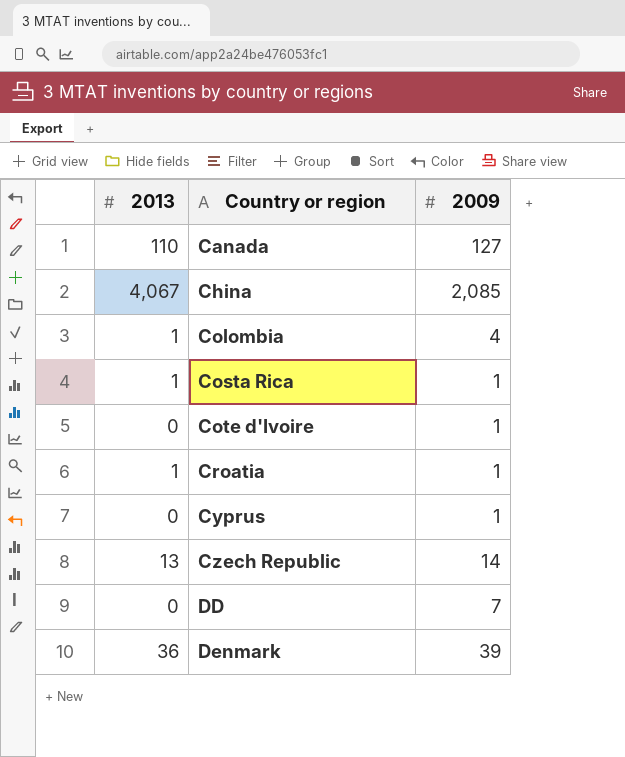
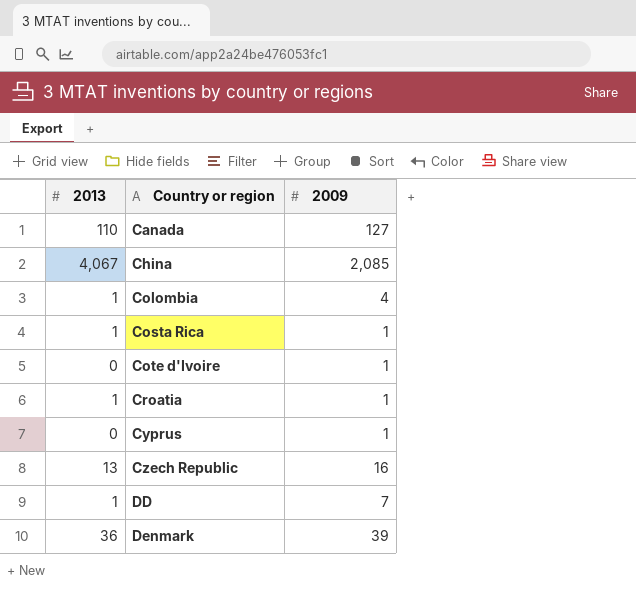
Czech Republic | 2009: 14 -> 16
DD | 2013: 0 -> 1

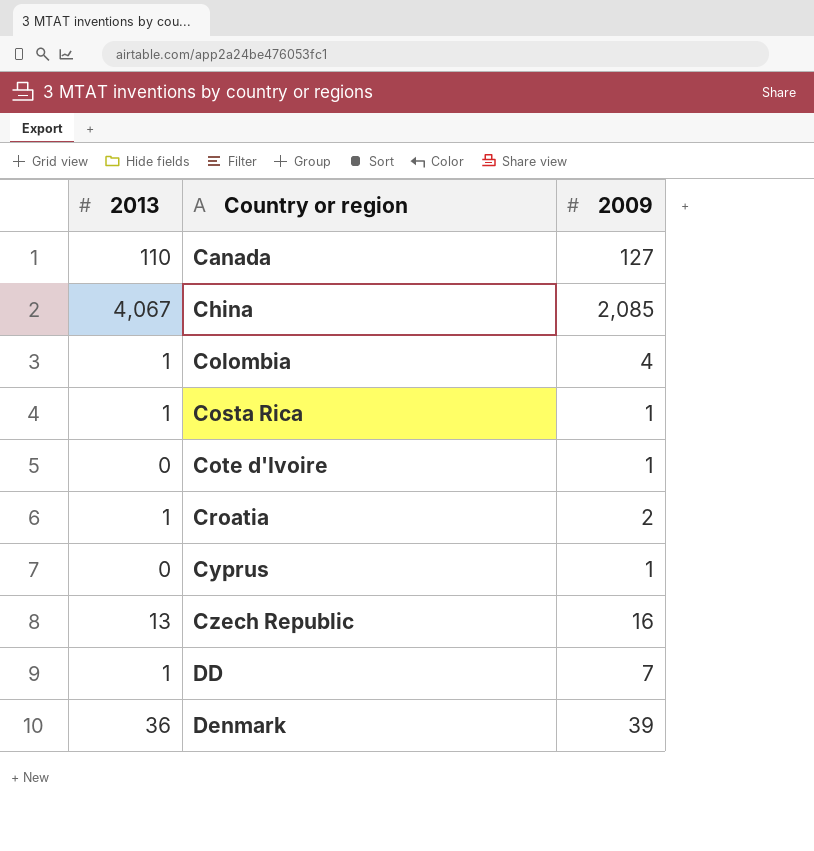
Croatia | 2009: 1 -> 2

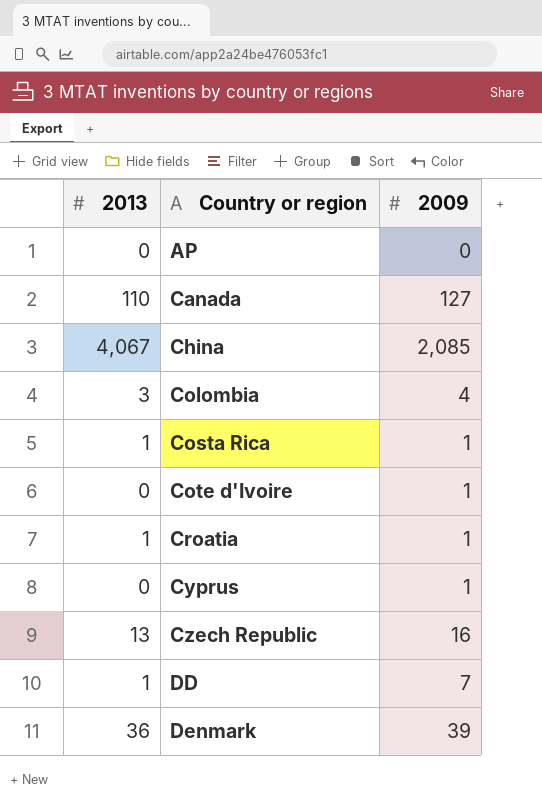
row AP: none -> 0 | 0
Colombia | 2013: 1 -> 3
Croatia | 2009: 2 -> 1

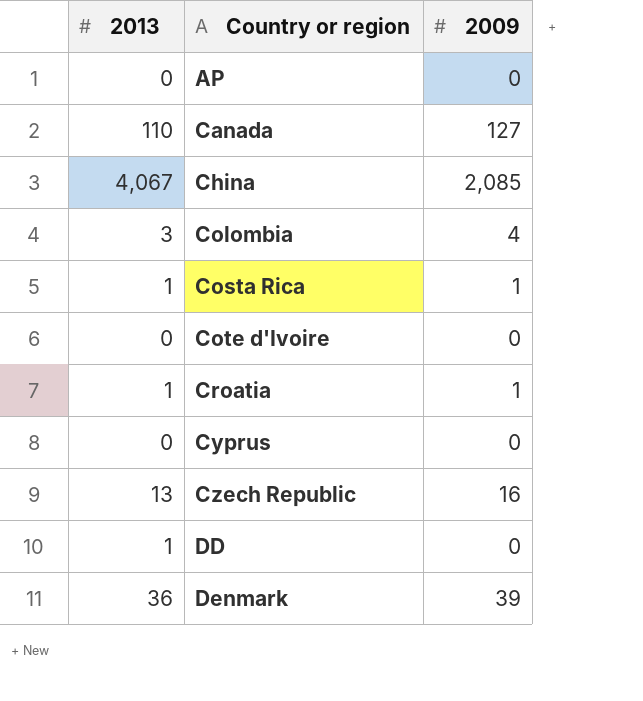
Cote d'Ivoire | 2009: 1 -> 0
Cyprus | 2009: 1 -> 0
DD | 2009: 7 -> 0

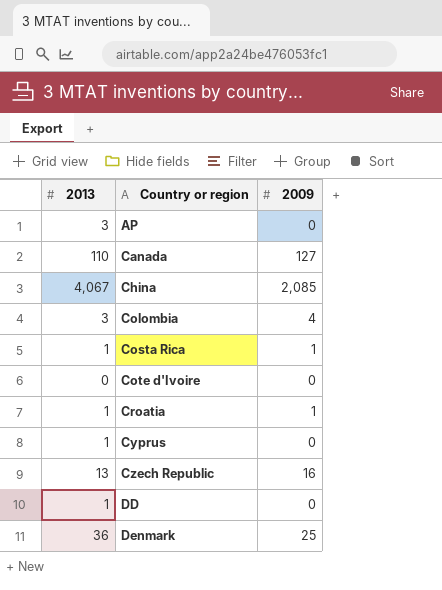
AP | 2013: 0 -> 3
Cyprus | 2013: 0 -> 1
Denmark | 2009: 39 -> 25

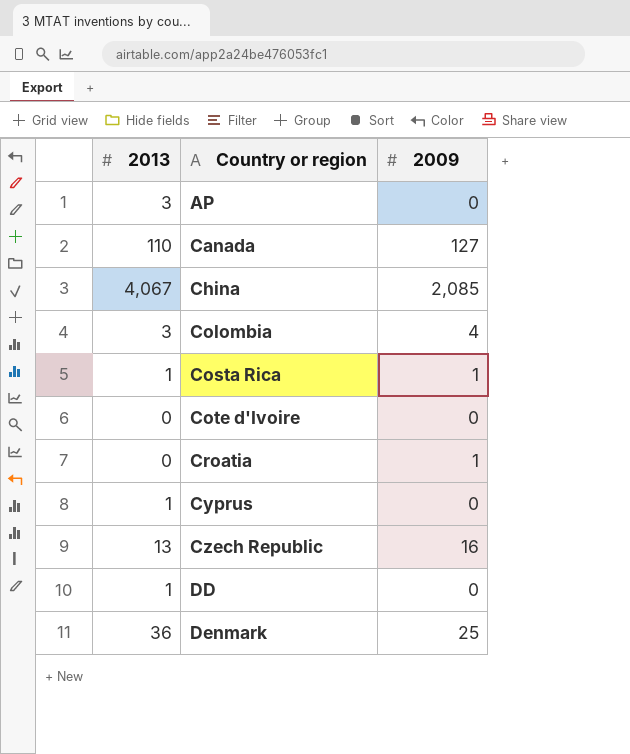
Croatia | 2013: 1 -> 0

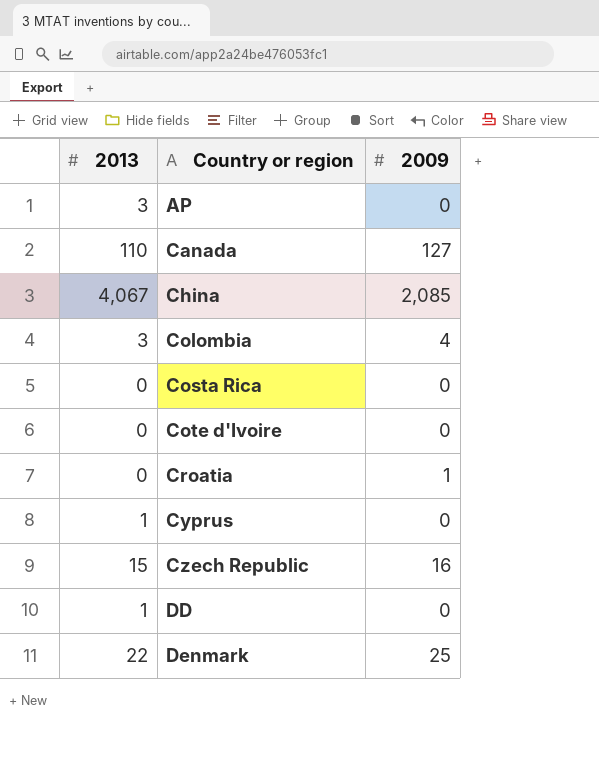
Costa Rica | 2013: 1 -> 0
Costa Rica | 2009: 1 -> 0
Czech Republic | 2013: 13 -> 15
Denmark | 2013: 36 -> 22

